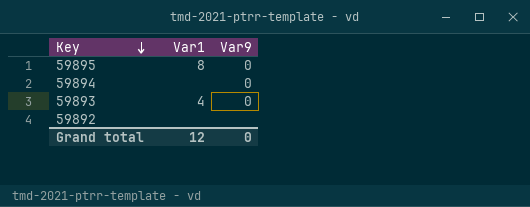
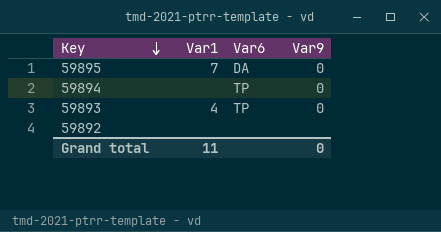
column Var6 | position: none -> 3
59895 | Var1: 8 -> 7
Grand total | Var1: 12 -> 11

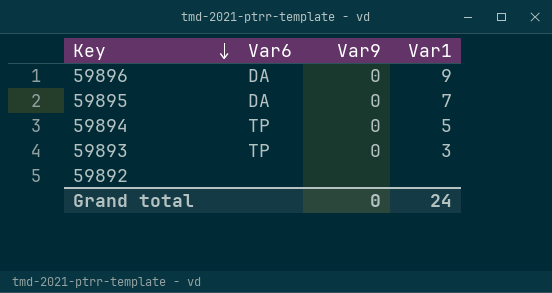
column Var1 | position: 2 -> 4
row 59896: none -> DA | 0 | 9
59894 | Var1: none -> 5
59893 | Var1: 4 -> 3
Grand total | Var1: 11 -> 24

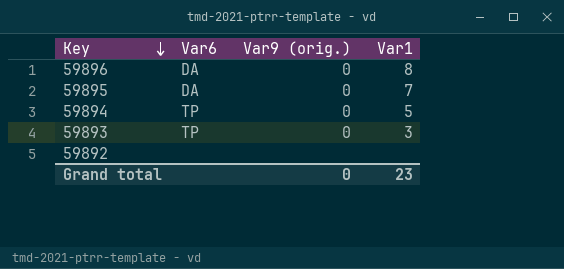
column name: Var9 -> Var9 (orig.)
59896 | Var1: 9 -> 8
Grand total | Var1: 24 -> 23

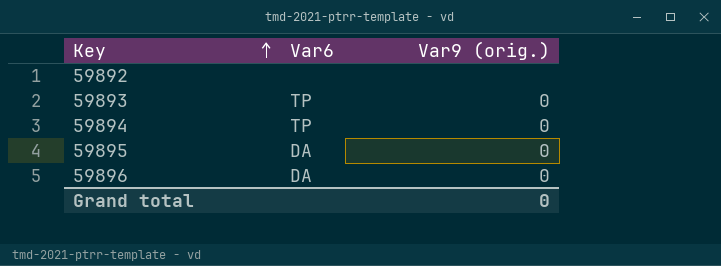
row order: Key descending -> Key ascending
column Var1 | position: 4 -> none

